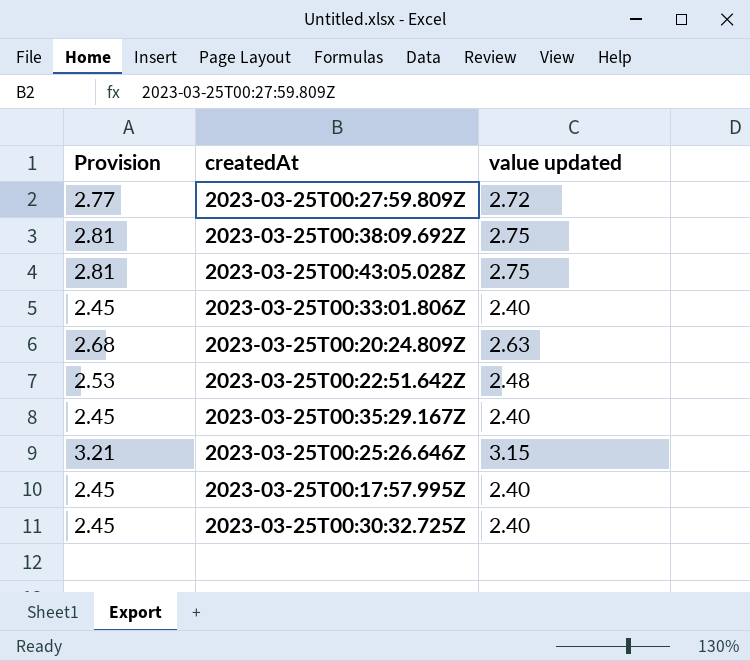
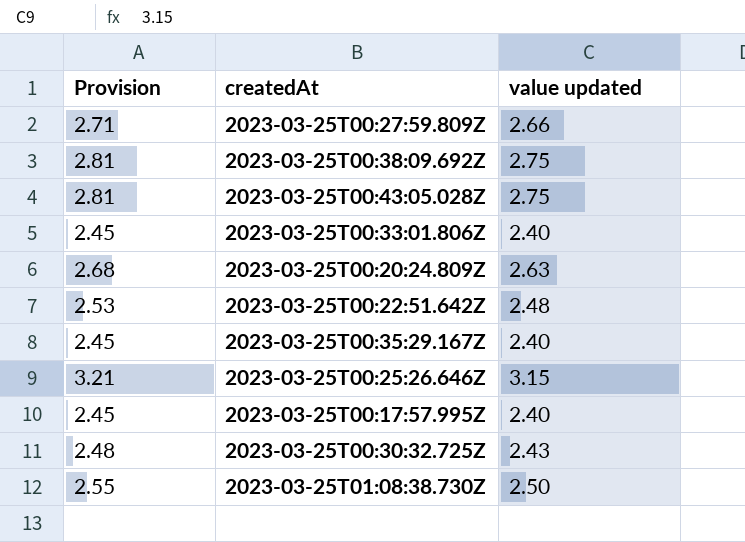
2023-03-25T00:27:59.809Z | Provision: 2.77 -> 2.71
2023-03-25T00:27:59.809Z | value updated: 2.72 -> 2.66
2023-03-25T00:30:32.725Z | Provision: 2.45 -> 2.48
2023-03-25T00:30:32.725Z | value updated: 2.40 -> 2.43
row 2023-03-25T01:08:38.730Z: none -> 2.55 | 2.50

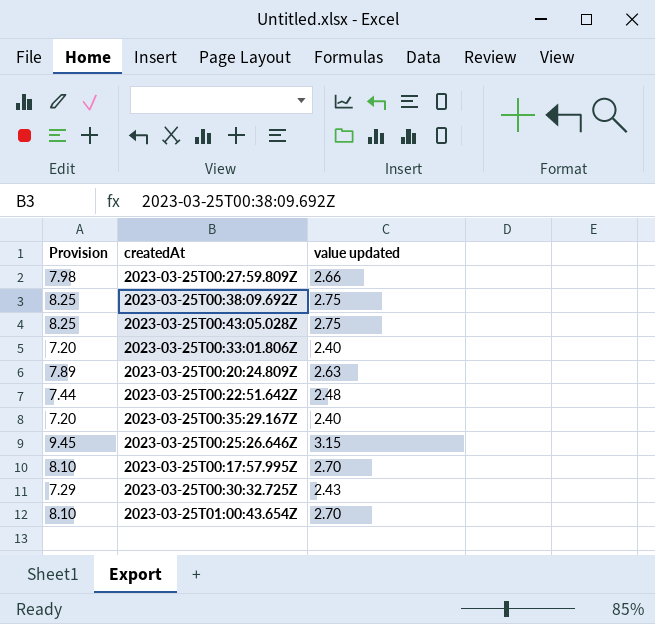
column Provision | formula: [value updated] * 1.02 -> [value updated] * 3
row 2023-03-25T01:08:38.730Z: 2.55 | 2.50 -> none
2023-03-25T00:17:57.995Z | value updated: 2.40 -> 2.70
row 2023-03-25T01:00:43.654Z: none -> 8.10 | 2.70

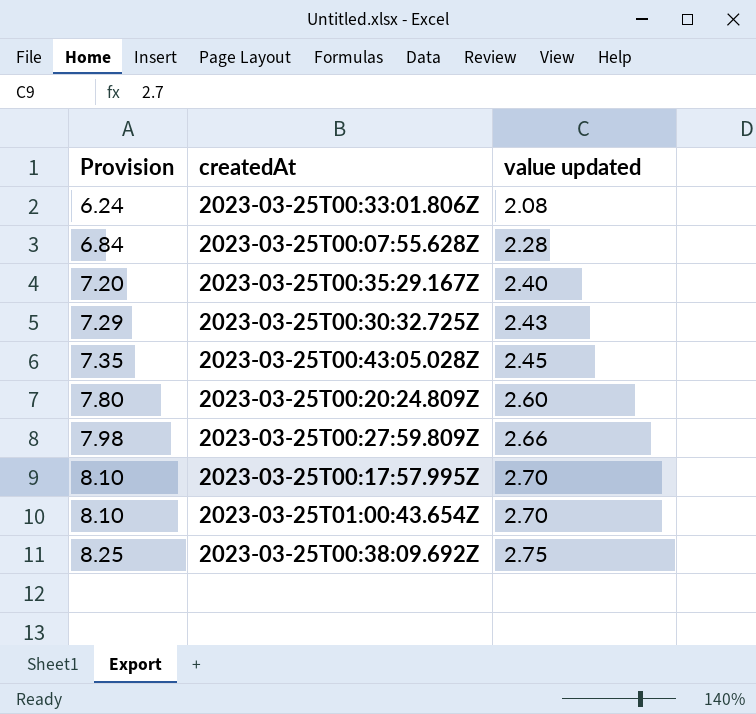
row order: none -> Provision ascending
row 2023-03-25T00:22:51.642Z: 7.44 | 2.48 -> none
row 2023-03-25T00:25:26.646Z: 9.45 | 3.15 -> none
2023-03-25T00:33:01.806Z | Provision: 7.20 -> 6.24
2023-03-25T00:33:01.806Z | value updated: 2.40 -> 2.08
row 2023-03-25T00:07:55.628Z: none -> 6.84 | 2.28
2023-03-25T00:43:05.028Z | Provision: 8.25 -> 7.35
2023-03-25T00:43:05.028Z | value updated: 2.75 -> 2.45
2023-03-25T00:20:24.809Z | Provision: 7.89 -> 7.80
2023-03-25T00:20:24.809Z | value updated: 2.63 -> 2.60

